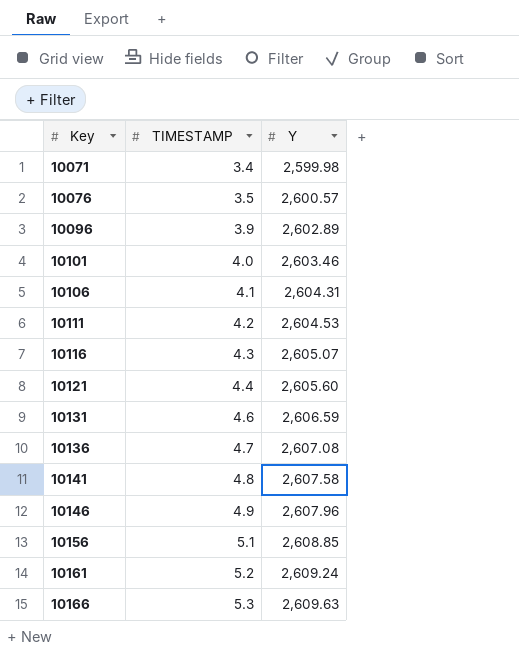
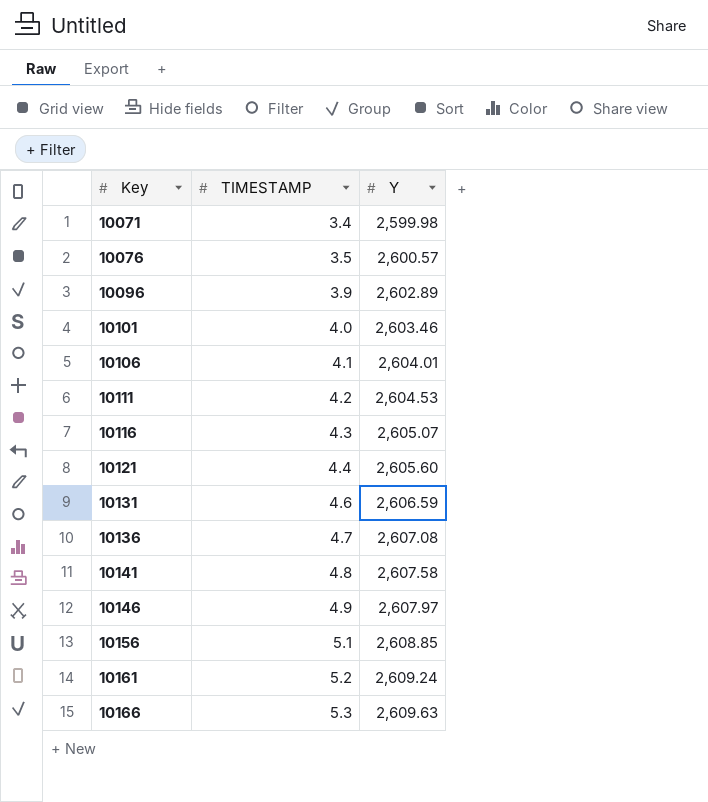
10106 | Y: 2,604.31 -> 2,604.01
10146 | Y: 2,607.96 -> 2,607.97

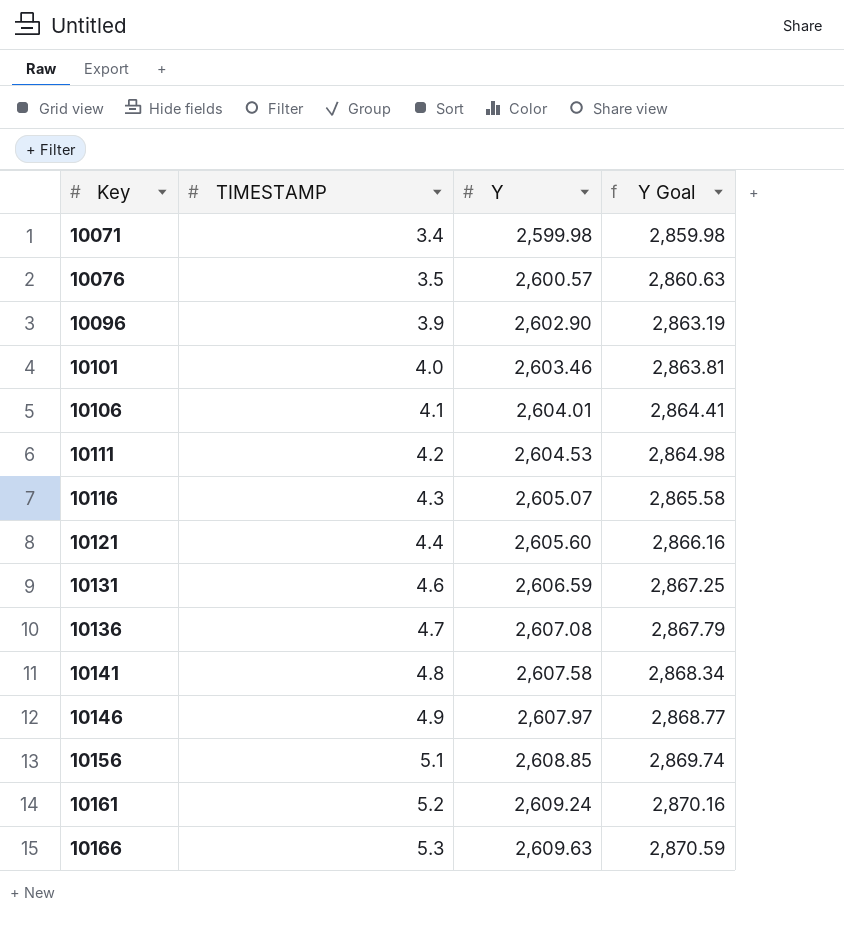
column Y Goal | formula: none -> [Y] * 1.1
10096 | Y: 2,602.89 -> 2,602.90

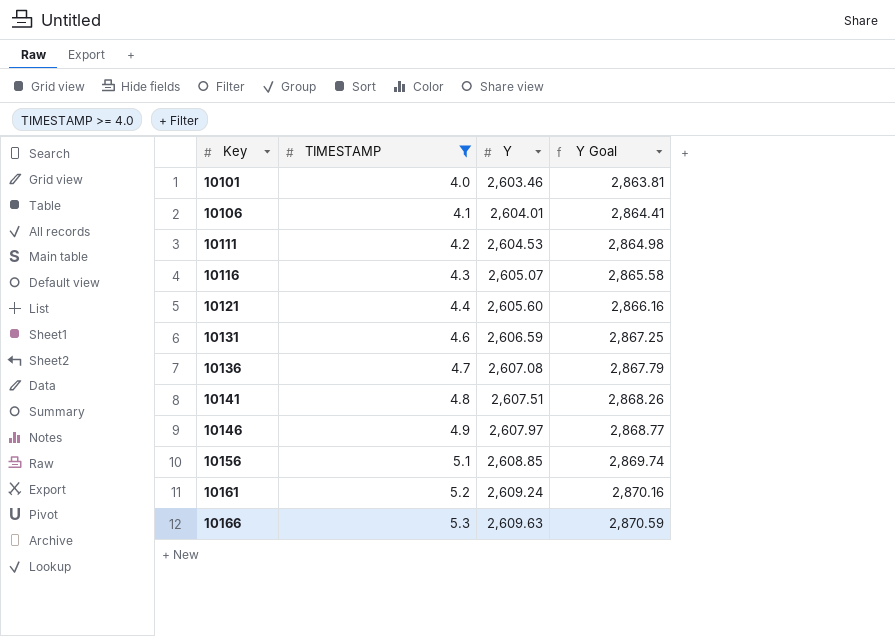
filter: none -> TIMESTAMP >= 4.0
10141 | Y: 2,607.58 -> 2,607.51
10141 | Y Goal: 2,868.34 -> 2,868.26

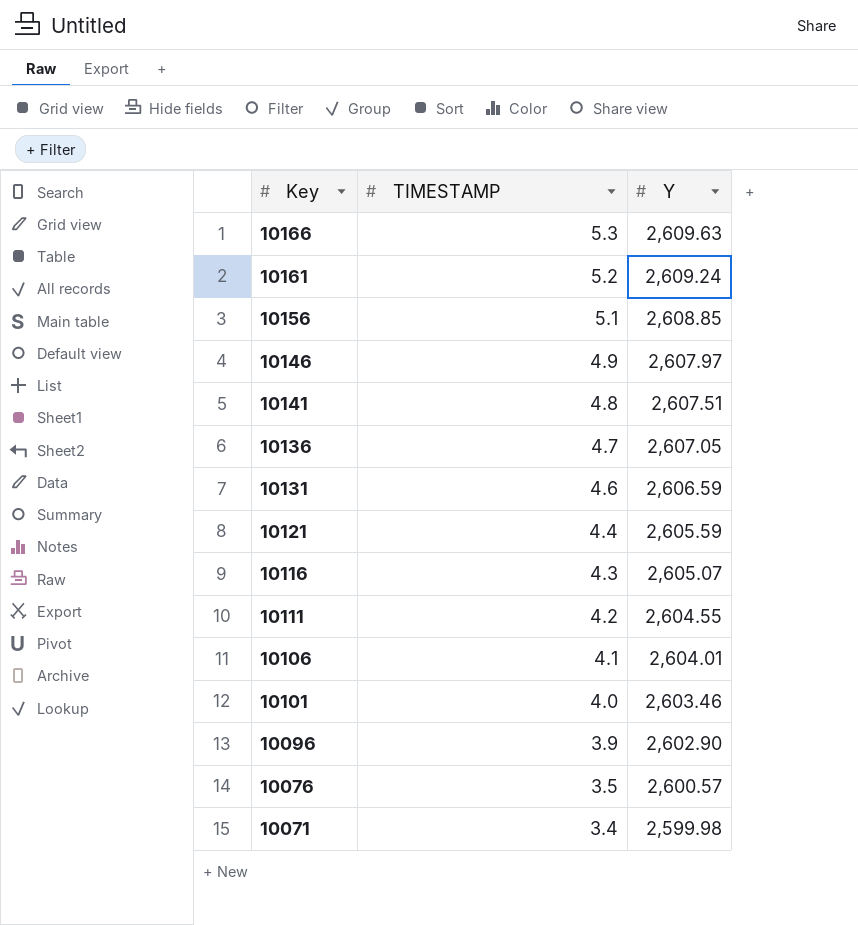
filter: TIMESTAMP >= 4.0 -> none
row order: Key ascending -> Key descending
column Y Goal | formula: [Y] * 1.1 -> none
10136 | Y: 2,607.08 -> 2,607.05
10121 | Y: 2,605.60 -> 2,605.59
10111 | Y: 2,604.53 -> 2,604.55

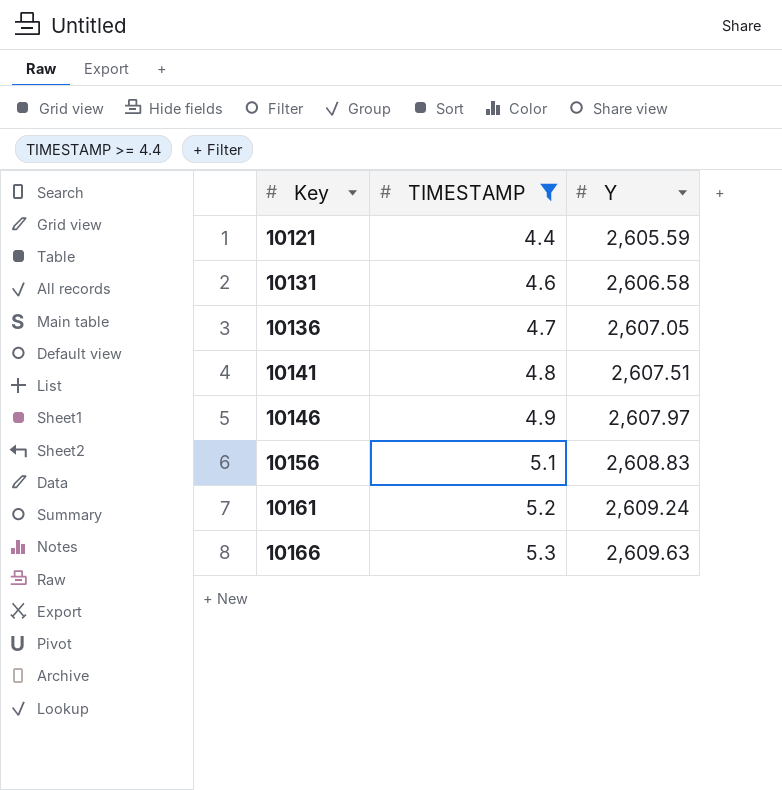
filter: none -> TIMESTAMP >= 4.4
row order: Key descending -> Key ascending
10131 | Y: 2,606.59 -> 2,606.58
10156 | Y: 2,608.85 -> 2,608.83

